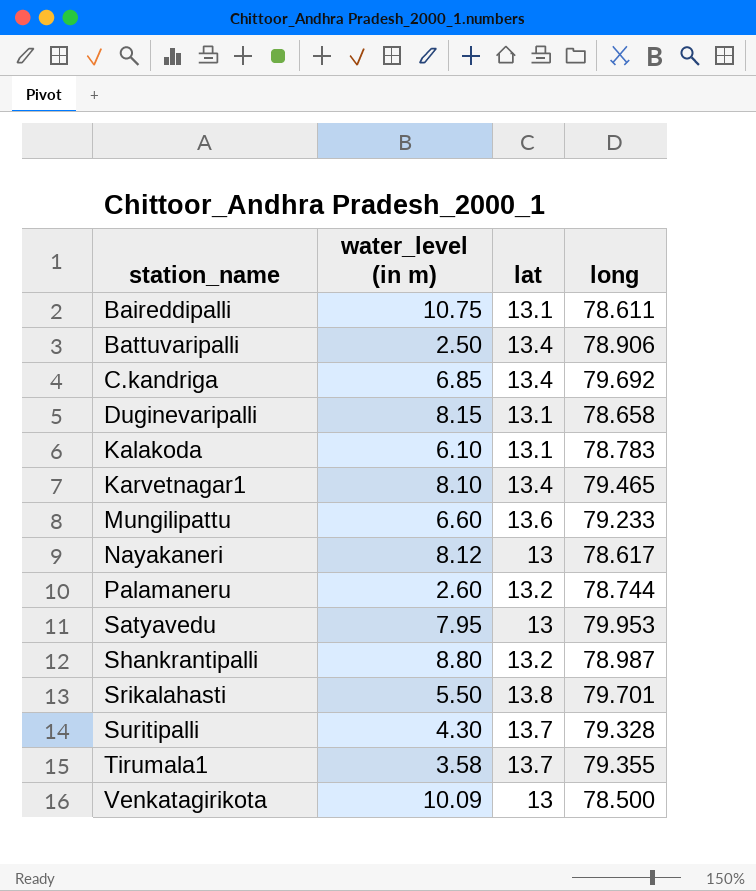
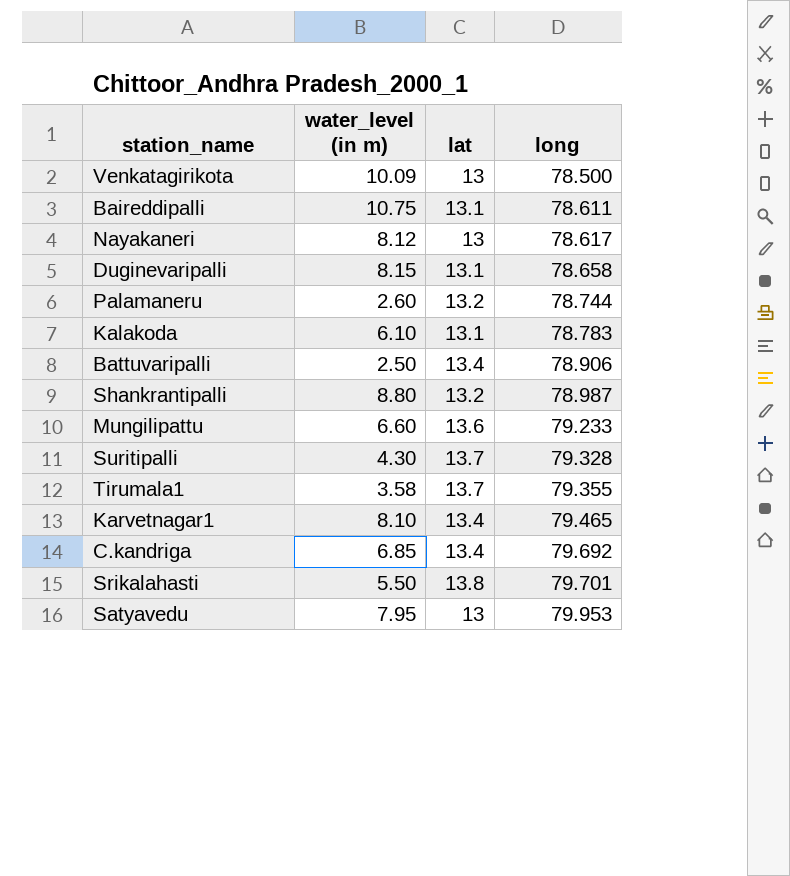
row order: station_name ascending -> long ascending

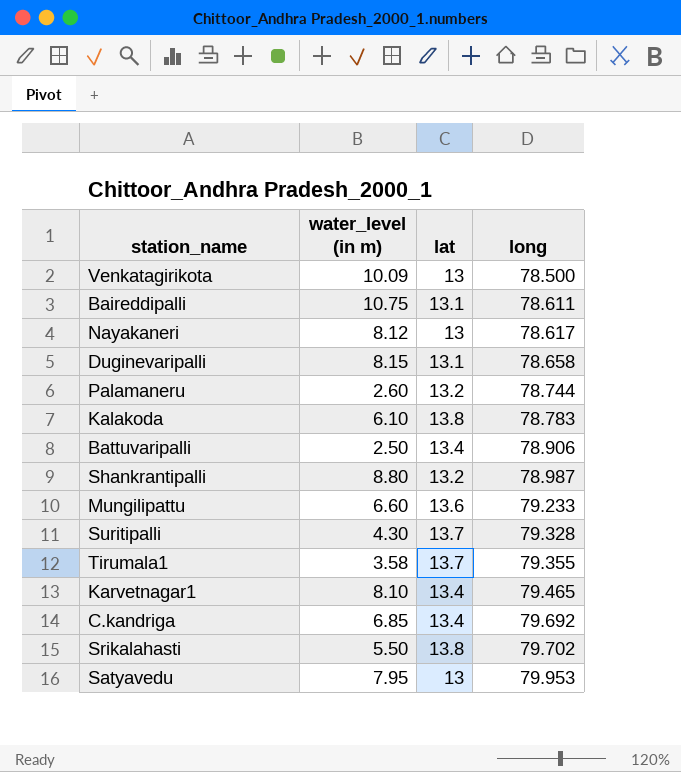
Kalakoda | lat: 13.1 -> 13.8
Srikalahasti | long: 79.701 -> 79.702

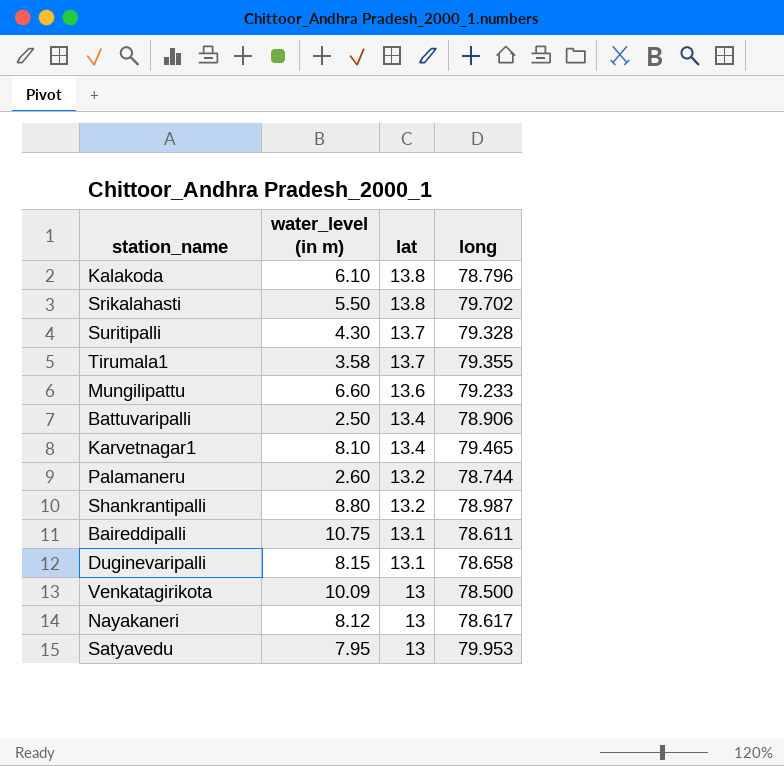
row order: long ascending -> lat descending
row C.kandriga: 6.85 | 13.4 | 79.692 -> none
Kalakoda | long: 78.783 -> 78.796

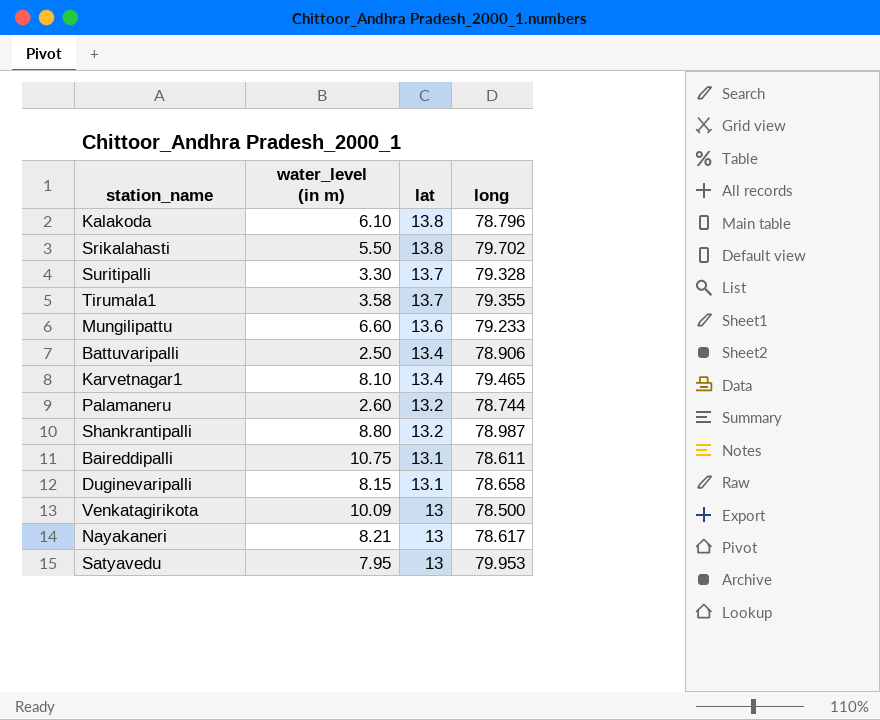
Suritipalli | water_level (in m): 4.30 -> 3.30
Nayakaneri | water_level (in m): 8.12 -> 8.21

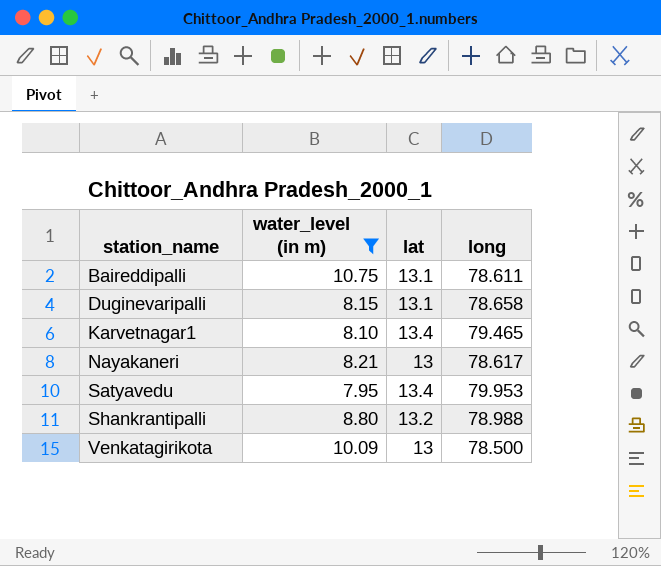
filter: none -> water_level (in m) >= 7.95
row order: lat descending -> station_name ascending
Satyavedu | lat: 13 -> 13.4
Shankrantipalli | long: 78.987 -> 78.988

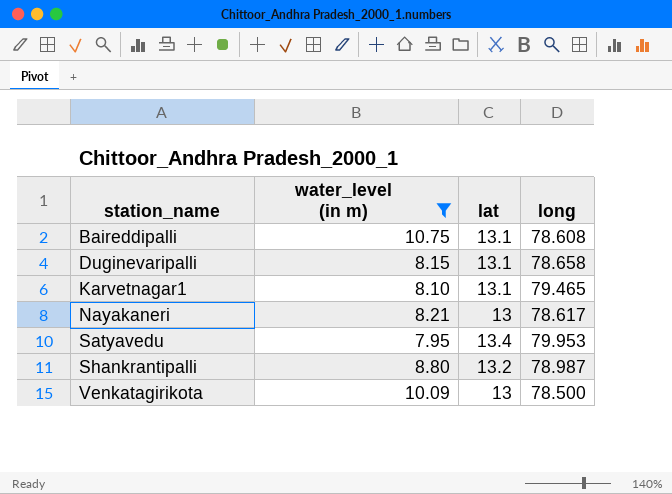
Baireddipalli | long: 78.611 -> 78.608
Karvetnagar1 | lat: 13.4 -> 13.1
Shankrantipalli | long: 78.988 -> 78.987

